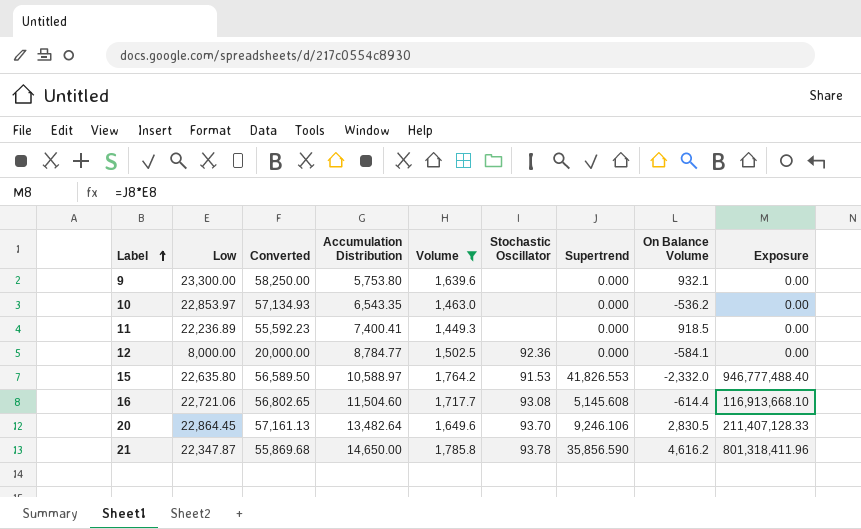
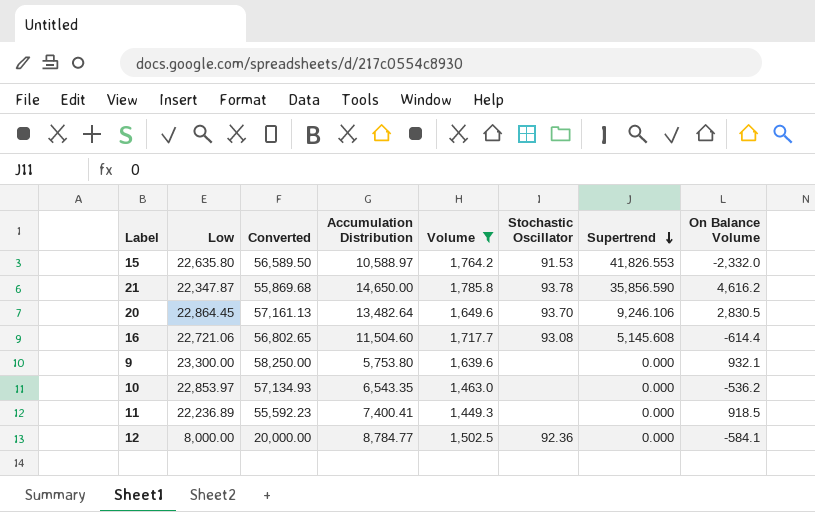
row order: Label ascending -> Supertrend descending
column Exposure | formula: [Low] * [Supertrend] -> none

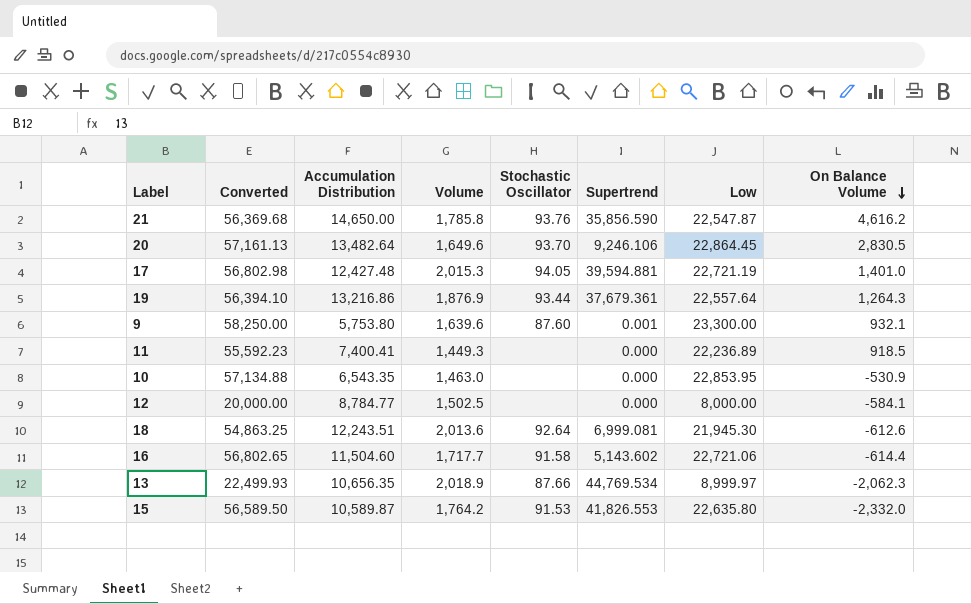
filter: Volume <= 1,785.8 -> none
row order: Supertrend descending -> On Balance Volume descending
column Low | position: 2 -> 7
21 | Converted: 55,869.68 -> 56,369.68
21 | Stochastic Oscillator: 93.78 -> 93.76
21 | Low: 22,347.87 -> 22,547.87
9 | Stochastic Oscillator: none -> 87.60
9 | Supertrend: 0.000 -> 0.001
10 | Converted: 57,134.93 -> 57,134.88
10 | Low: 22,853.97 -> 22,853.95
10 | On Balance Volume: -536.2 -> -530.9
12 | Stochastic Oscillator: 92.36 -> none
16 | Stochastic Oscillator: 93.08 -> 91.58
16 | Supertrend: 5,145.608 -> 5,143.602
15 | Accumulation Distribution: 10,588.97 -> 10,589.87

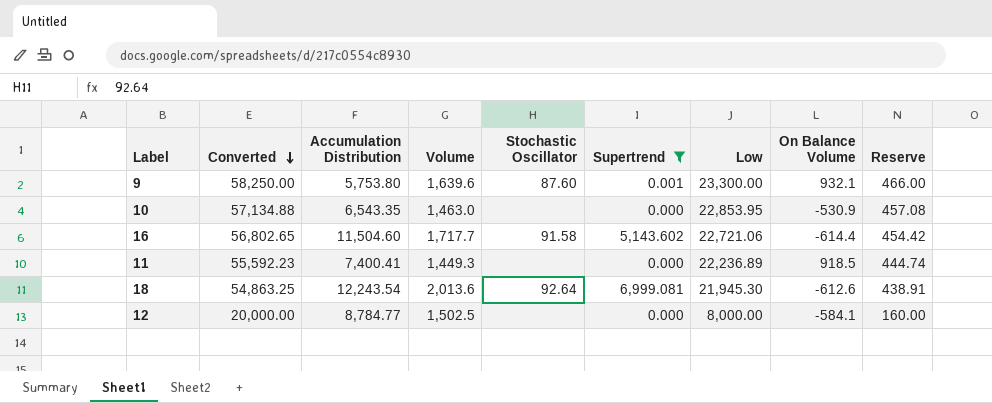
filter: none -> Supertrend <= 6,999.081
row order: On Balance Volume descending -> Converted descending
column Reserve | formula: none -> [Low] * 0.02
18 | Accumulation Distribution: 12,243.51 -> 12,243.54

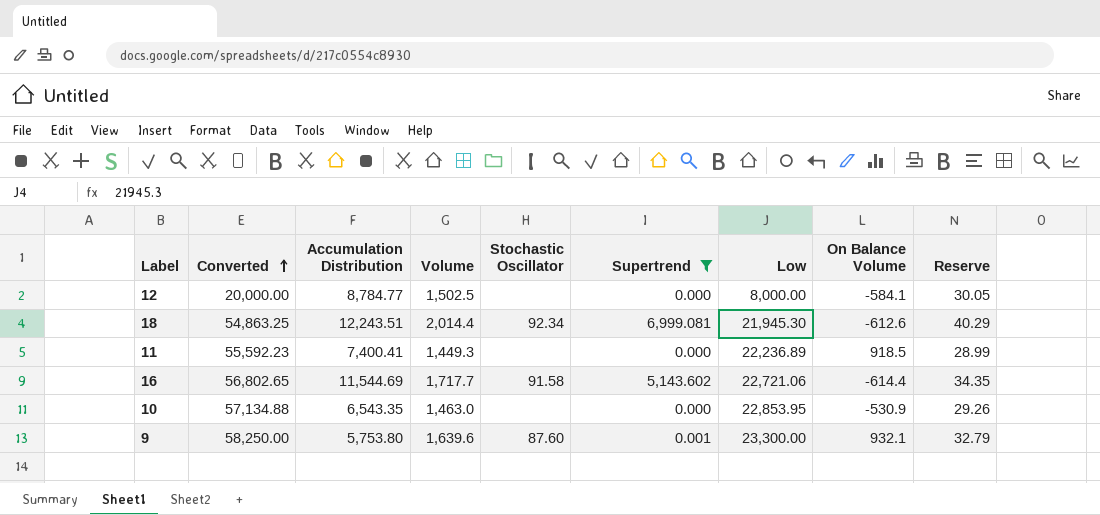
row order: Converted descending -> Converted ascending
column Reserve | formula: [Low] * 0.02 -> [Volume] * 0.02
18 | Accumulation Distribution: 12,243.54 -> 12,243.51
18 | Volume: 2,013.6 -> 2,014.4
18 | Stochastic Oscillator: 92.64 -> 92.34
16 | Accumulation Distribution: 11,504.60 -> 11,544.69

